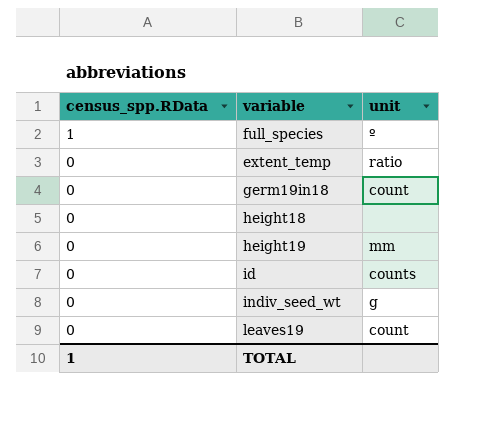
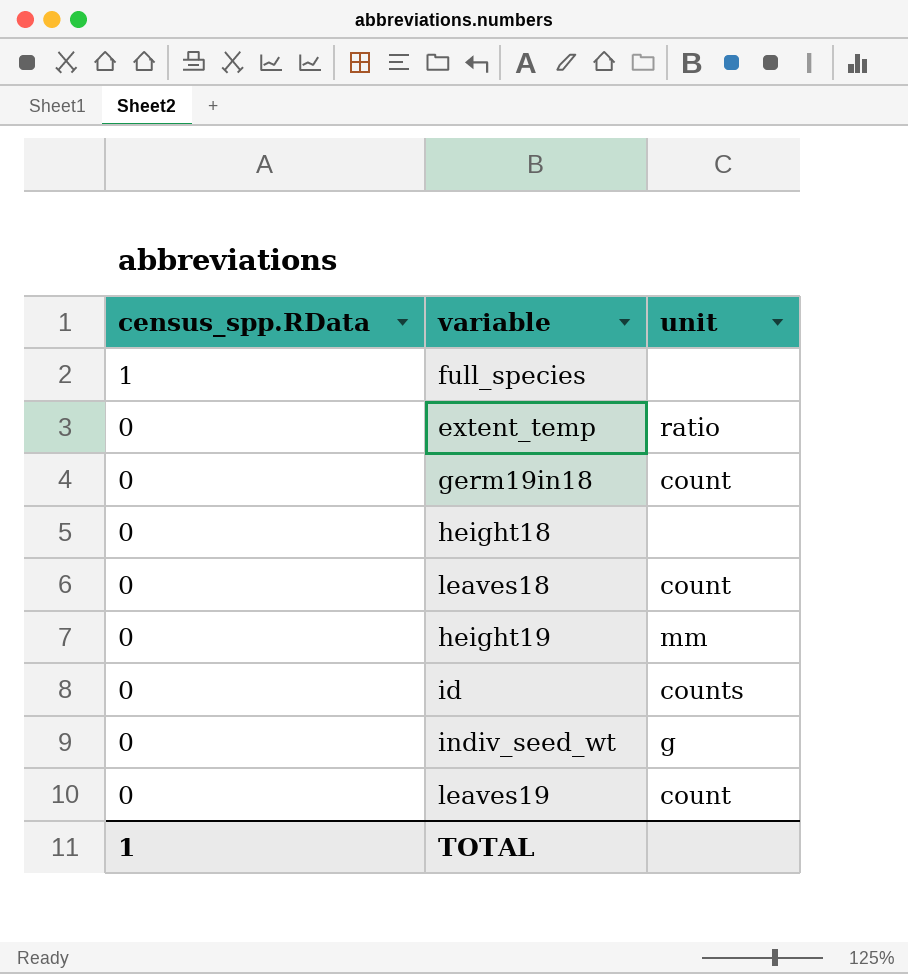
full_species | unit: º -> none
row leaves18: none -> 0 | count

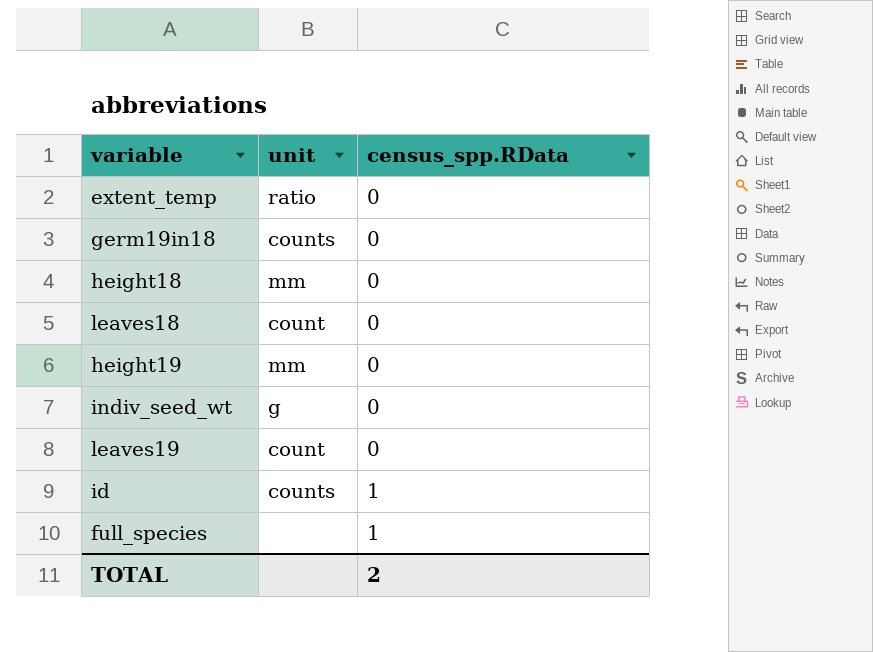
row order: census_spp.RData descending -> census_spp.RData ascending
column census_spp.RData | position: 1 -> 3
germ19in18 | unit: count -> counts
height18 | unit: none -> mm
id | census_spp.RData: 0 -> 1
TOTAL | census_spp.RData: 1 -> 2

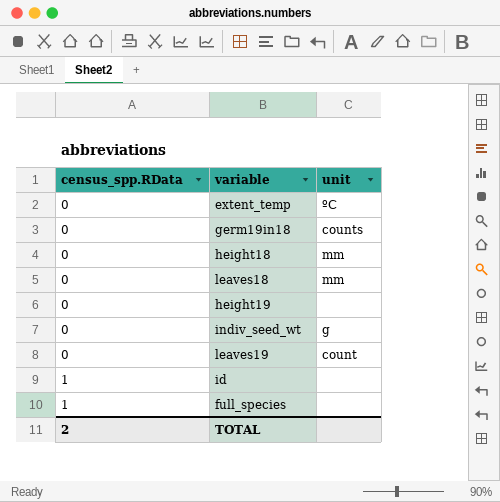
column census_spp.RData | position: 3 -> 1
extent_temp | unit: ratio -> ºC
leaves18 | unit: count -> mm
height19 | unit: mm -> none
id | unit: counts -> none

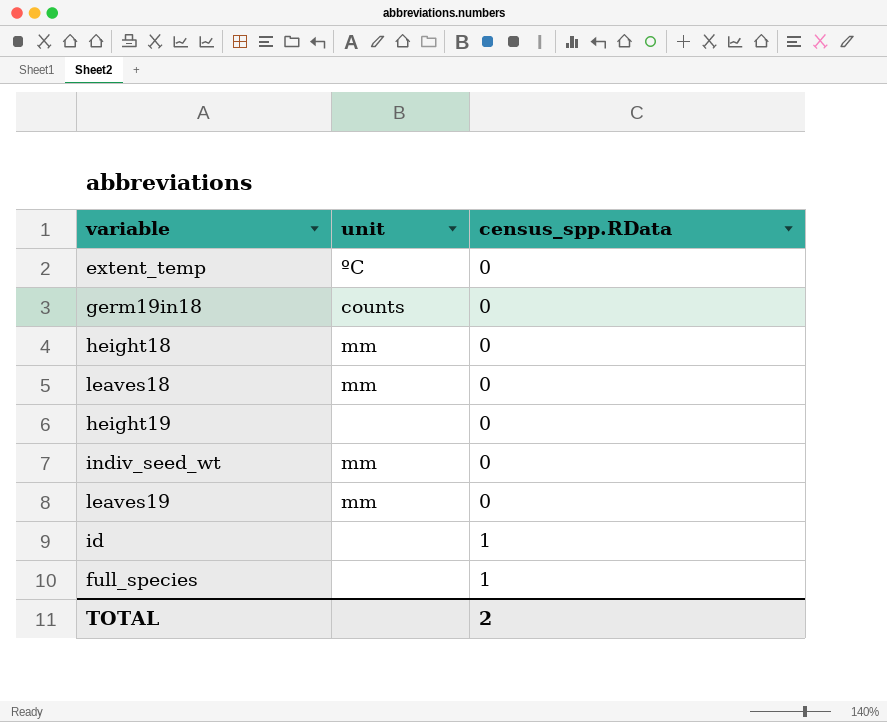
column census_spp.RData | position: 1 -> 3
indiv_seed_wt | unit: g -> mm
leaves19 | unit: count -> mm

